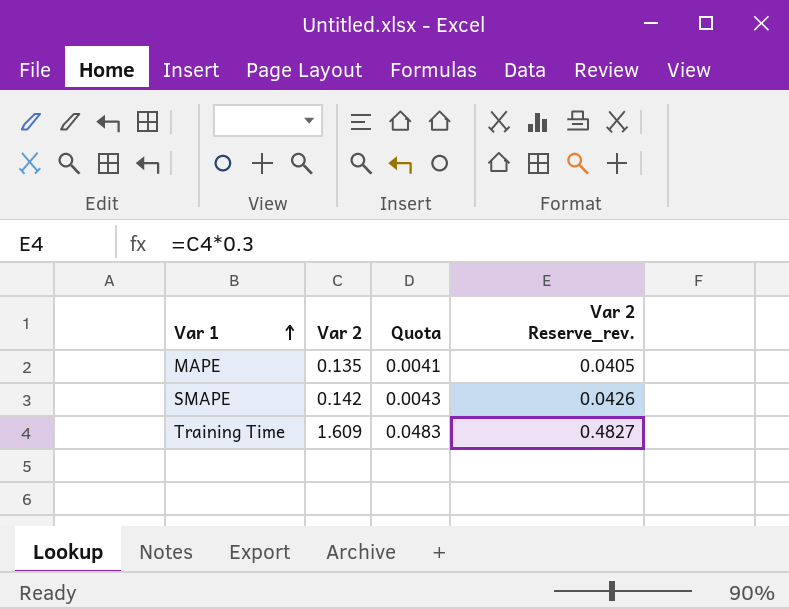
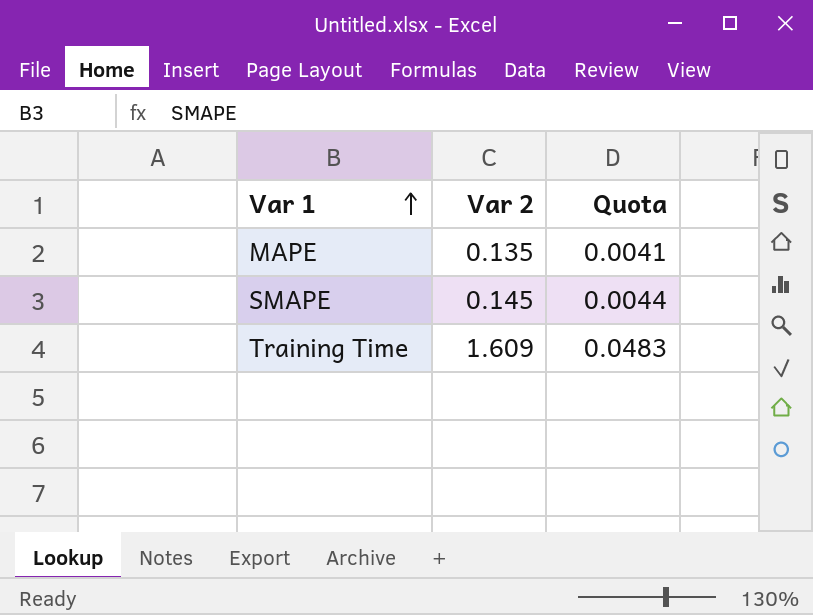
column Var 2 Reserve_rev. | formula: [Var 2] * 0.3 -> none
SMAPE | Var 2: 0.142 -> 0.145
SMAPE | Quota: 0.0043 -> 0.0044

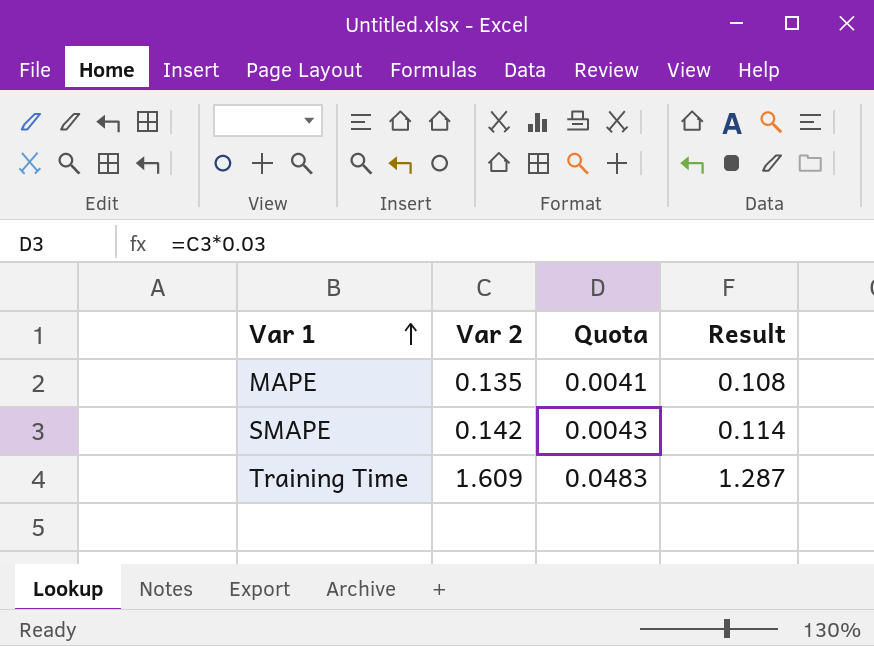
column Result | formula: none -> [Var 2] * 0.8
SMAPE | Var 2: 0.145 -> 0.142
SMAPE | Quota: 0.0044 -> 0.0043

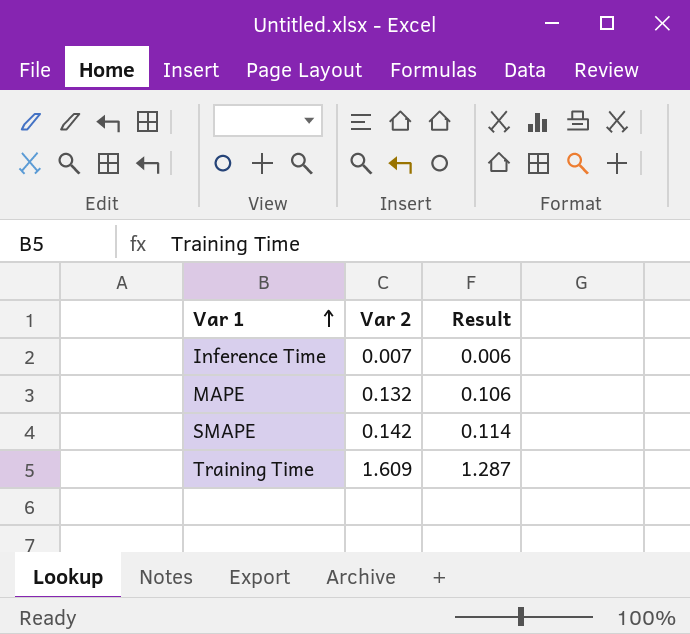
column Quota | formula: [Var 2] * 0.03 -> none
row Inference Time: none -> 0.007 | 0.006
MAPE | Var 2: 0.135 -> 0.132
MAPE | Result: 0.108 -> 0.106

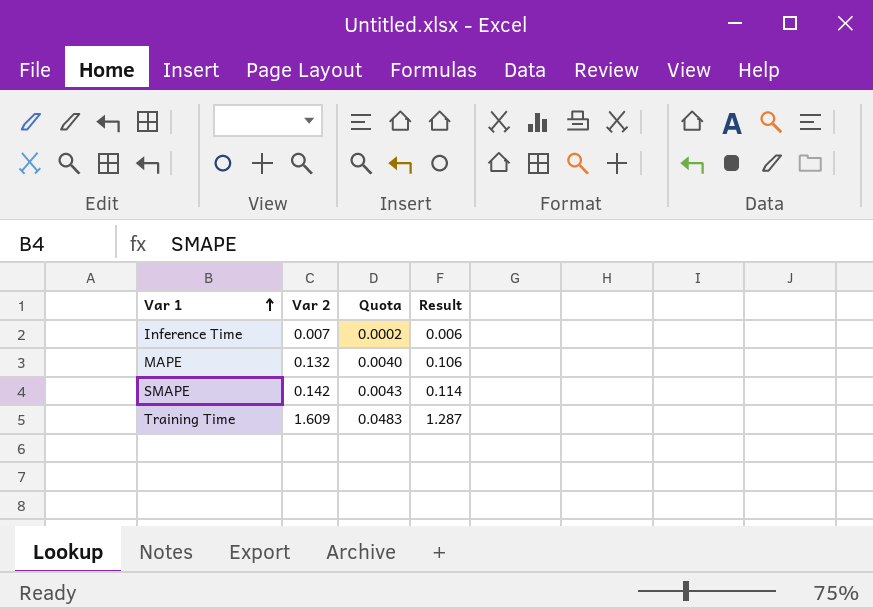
column Quota | formula: none -> [Var 2] * 0.03

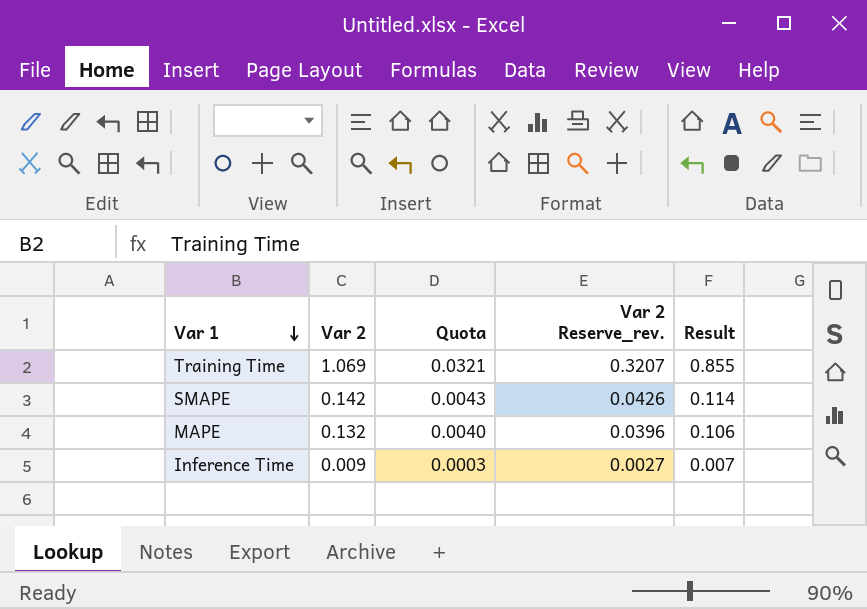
row order: Var 1 ascending -> Var 1 descending
column Var 2 Reserve_rev. | formula: none -> [Var 2] * 0.3
Training Time | Var 2: 1.609 -> 1.069
Training Time | Quota: 0.0483 -> 0.0321
Training Time | Result: 1.287 -> 0.855
Inference Time | Var 2: 0.007 -> 0.009
Inference Time | Quota: 0.0002 -> 0.0003
Inference Time | Result: 0.006 -> 0.007

